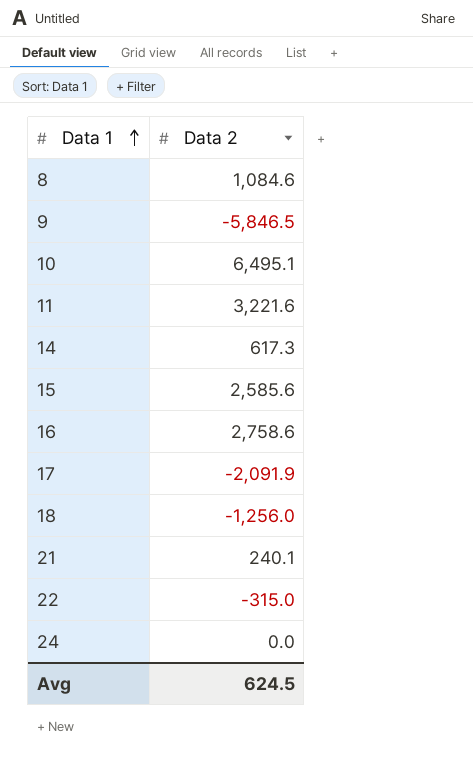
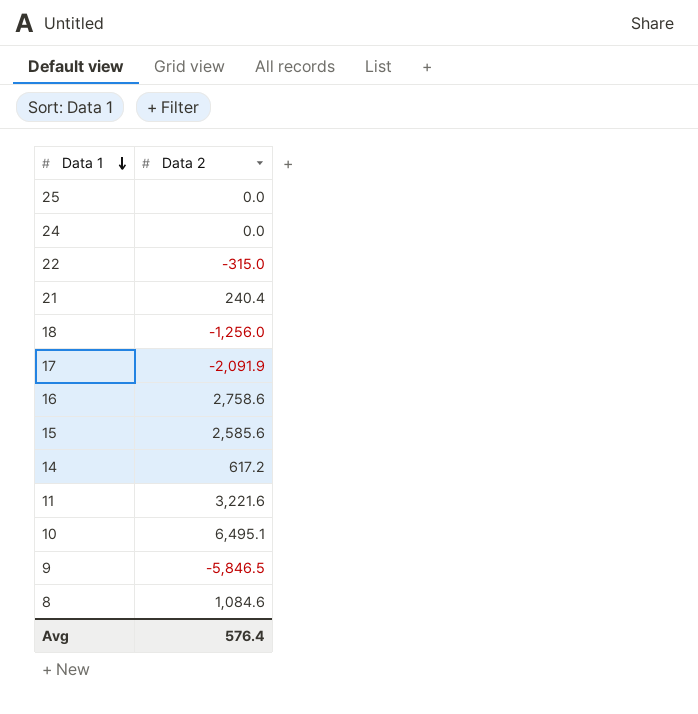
row order: Data 1 ascending -> Data 1 descending
row 25: none -> 0.0
21 | Data 2: 240.1 -> 240.4
14 | Data 2: 617.3 -> 617.2
Avg | Data 2: 624.5 -> 576.4

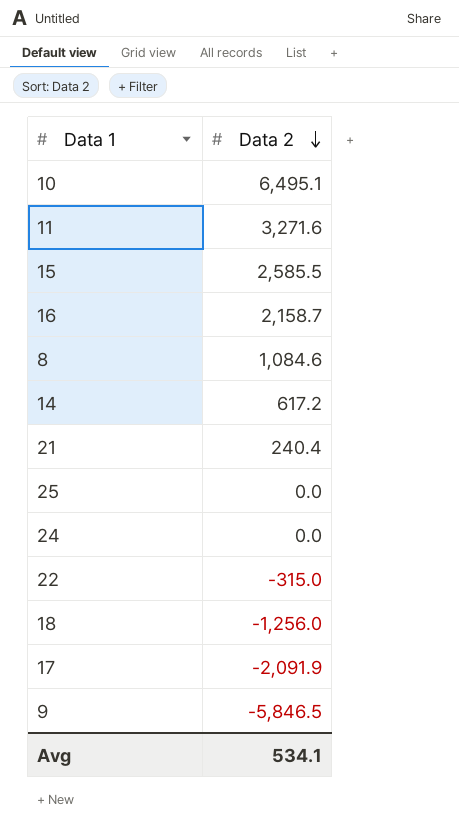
row order: Data 1 descending -> Data 2 descending
11 | Data 2: 3,221.6 -> 3,271.6
15 | Data 2: 2,585.6 -> 2,585.5
16 | Data 2: 2,758.6 -> 2,158.7
Avg | Data 2: 576.4 -> 534.1

